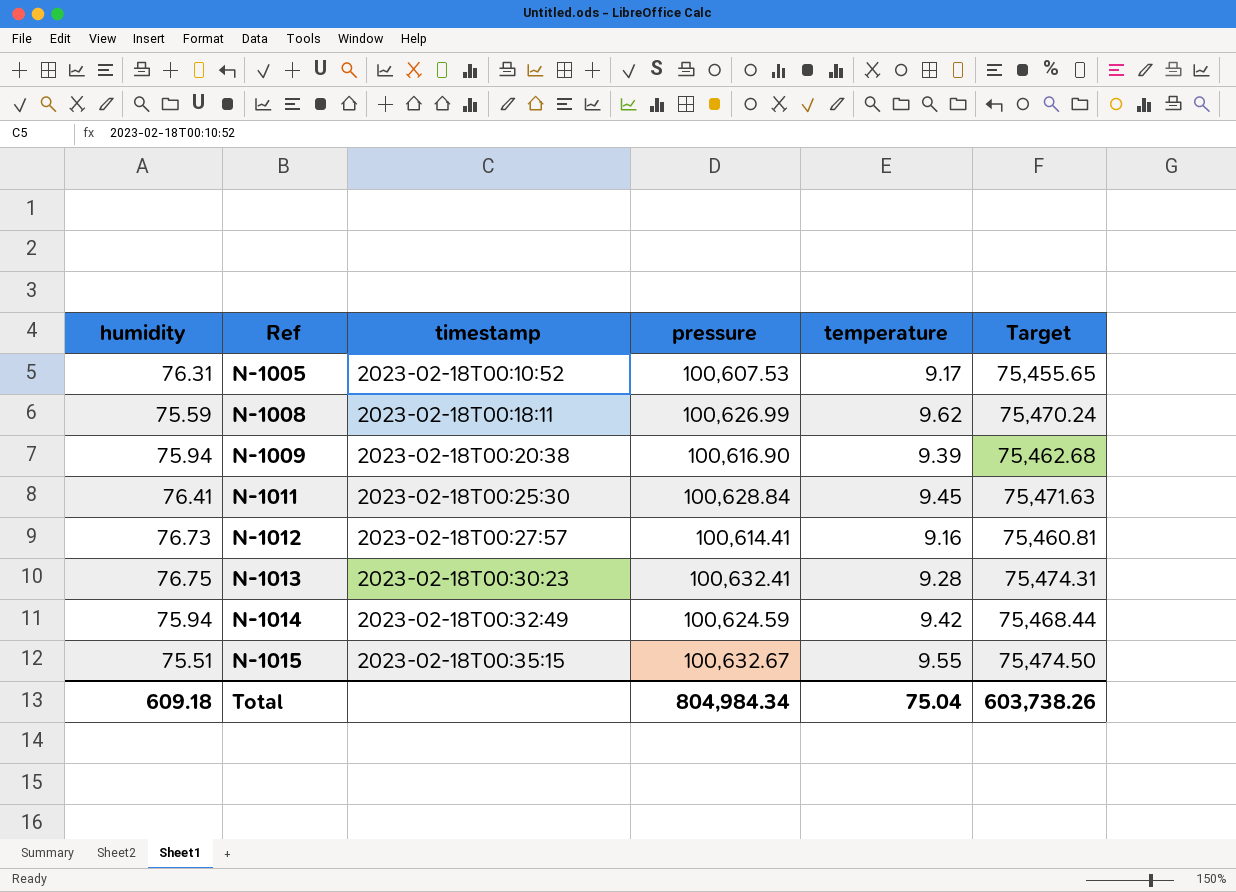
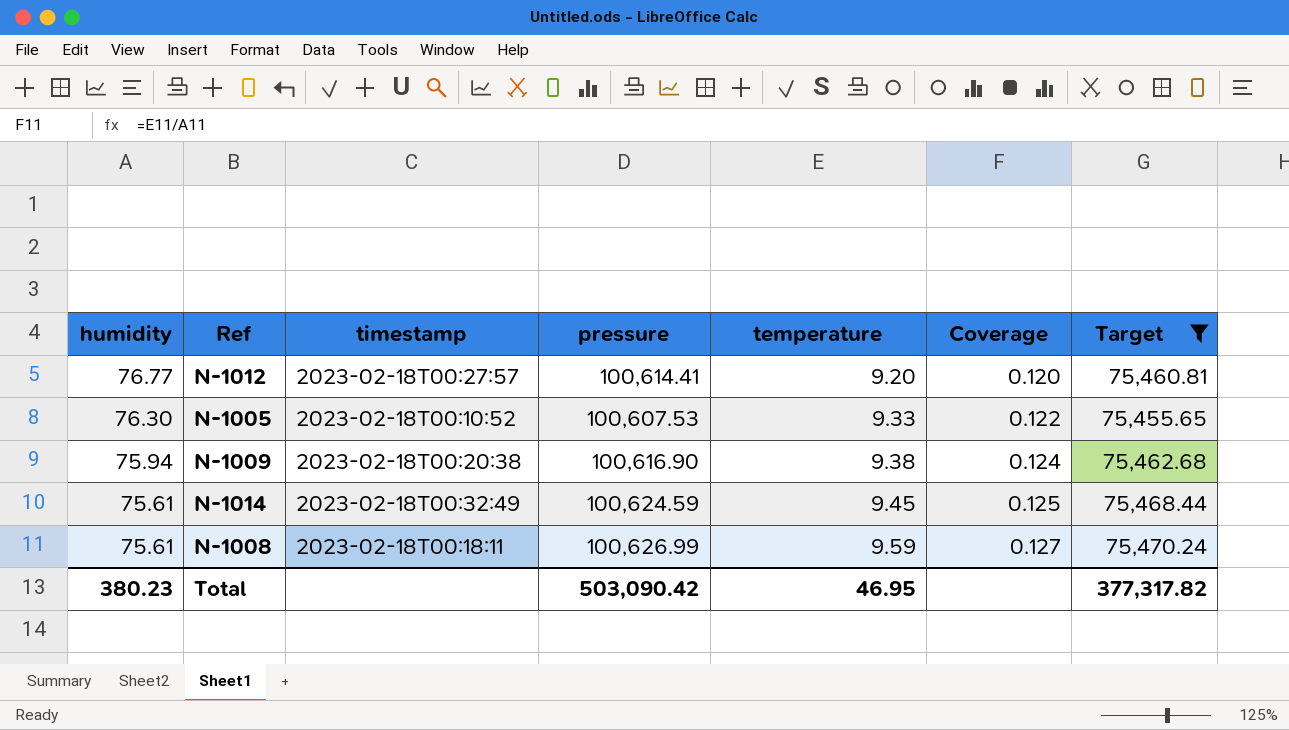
filter: none -> Target <= 75,470.24
row order: Ref ascending -> humidity descending
column Coverage | formula: none -> [temperature] / [humidity]
N-1012 | humidity: 76.73 -> 76.77
N-1012 | temperature: 9.16 -> 9.20
N-1005 | humidity: 76.31 -> 76.30
N-1005 | temperature: 9.17 -> 9.33
N-1009 | temperature: 9.39 -> 9.38
N-1014 | humidity: 75.94 -> 75.61
N-1014 | temperature: 9.42 -> 9.45
N-1008 | humidity: 75.59 -> 75.61
N-1008 | temperature: 9.62 -> 9.59
Total | humidity: 609.18 -> 380.23
Total | pressure: 804,984.34 -> 503,090.42
Total | temperature: 75.04 -> 46.95
Total | Target: 603,738.26 -> 377,317.82

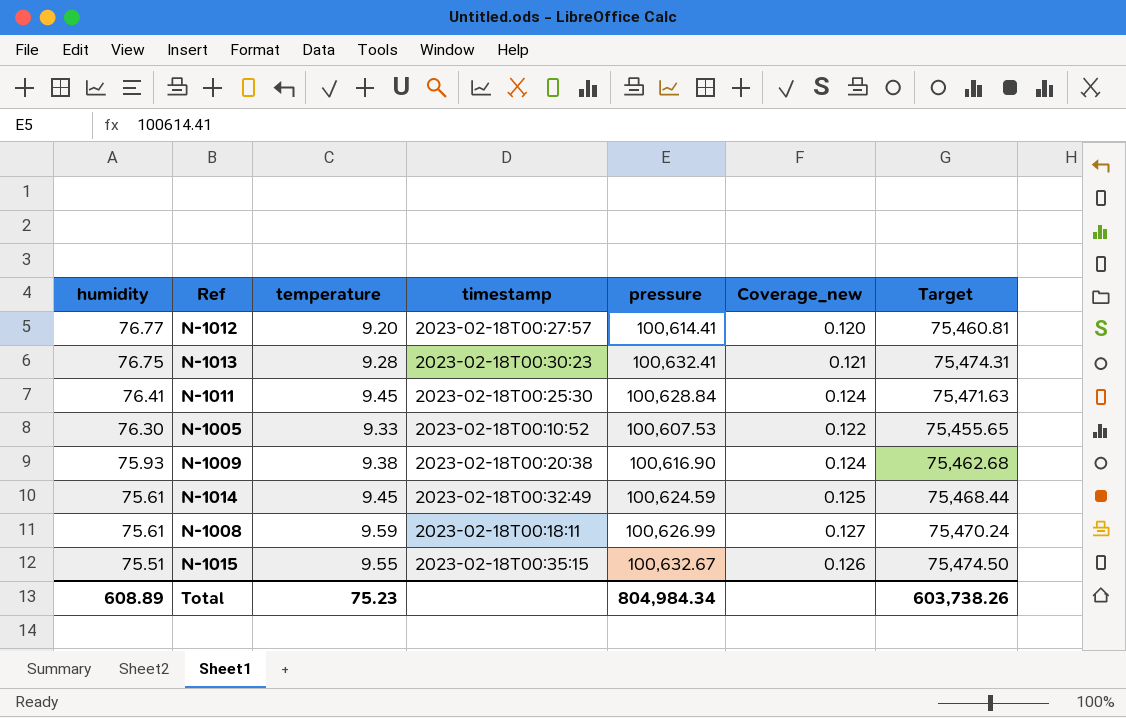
filter: Target <= 75,470.24 -> none
column temperature | position: 5 -> 3
column name: Coverage -> Coverage_new
N-1009 | humidity: 75.94 -> 75.93
Total | humidity: 380.23 -> 608.89
Total | temperature: 46.95 -> 75.23
Total | pressure: 503,090.42 -> 804,984.34
Total | Target: 377,317.82 -> 603,738.26

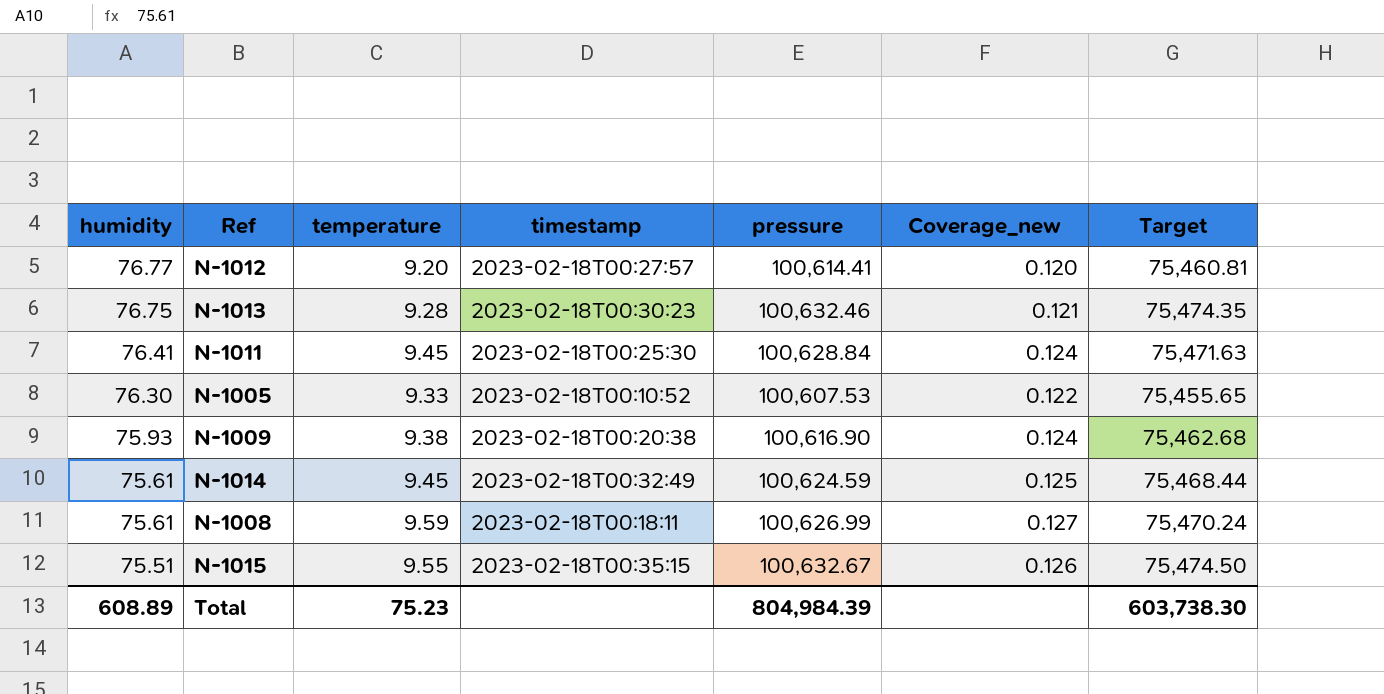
N-1013 | pressure: 100,632.41 -> 100,632.46
N-1013 | Target: 75,474.31 -> 75,474.35
Total | pressure: 804,984.34 -> 804,984.39
Total | Target: 603,738.26 -> 603,738.30

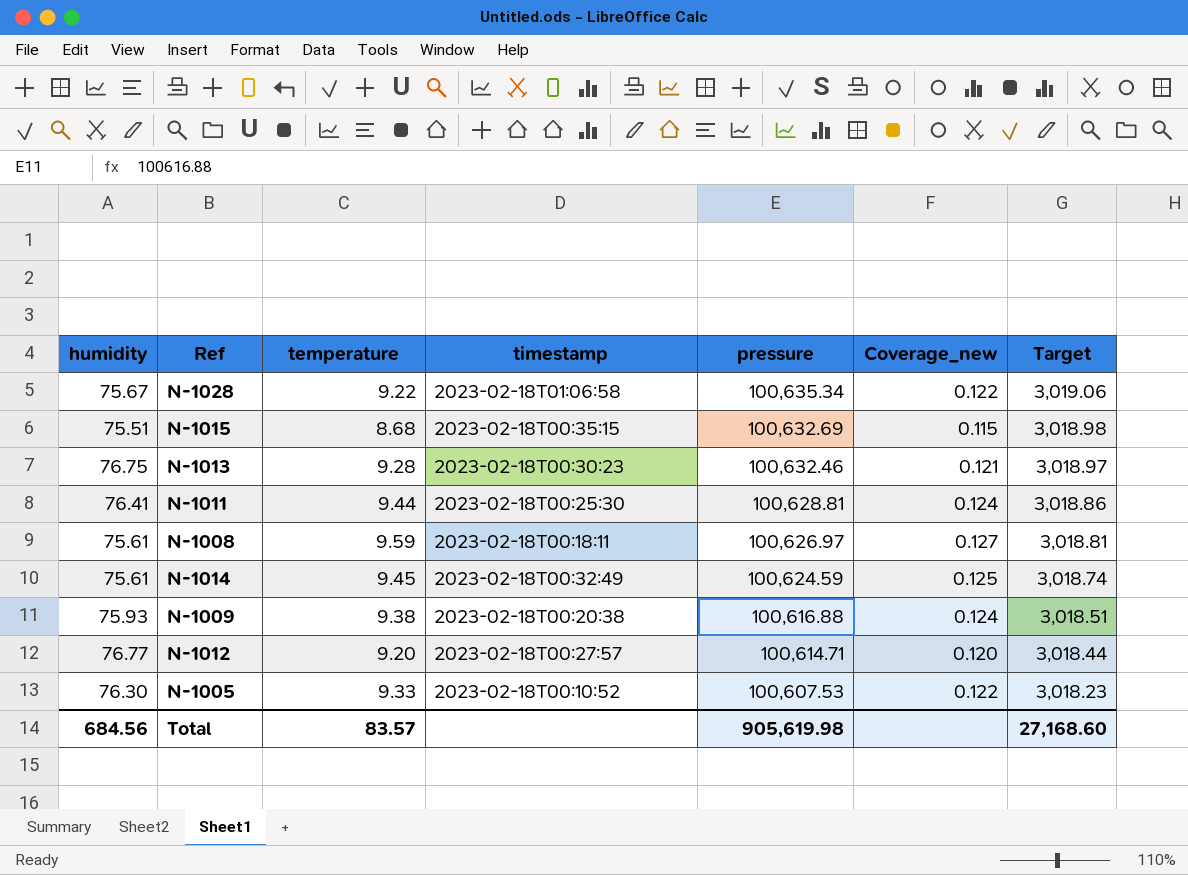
row order: humidity descending -> pressure descending
column Target | formula: [pressure] * 0.75 -> [pressure] * 0.03
row N-1028: none -> 75.67 | 9.22 | 2023-02-18T01:06:58 | 100,635.34 | 0.122 | 3,019.06
N-1015 | temperature: 9.55 -> 8.68
N-1015 | pressure: 100,632.67 -> 100,632.69
N-1015 | Coverage_new: 0.126 -> 0.115
N-1011 | temperature: 9.45 -> 9.44
N-1011 | pressure: 100,628.84 -> 100,628.81
N-1008 | pressure: 100,626.99 -> 100,626.97
N-1009 | pressure: 100,616.90 -> 100,616.88
N-1012 | pressure: 100,614.41 -> 100,614.71
Total | humidity: 608.89 -> 684.56
Total | temperature: 75.23 -> 83.57
Total | pressure: 804,984.39 -> 905,619.98
Total | Target: 603,738.30 -> 27,168.60

